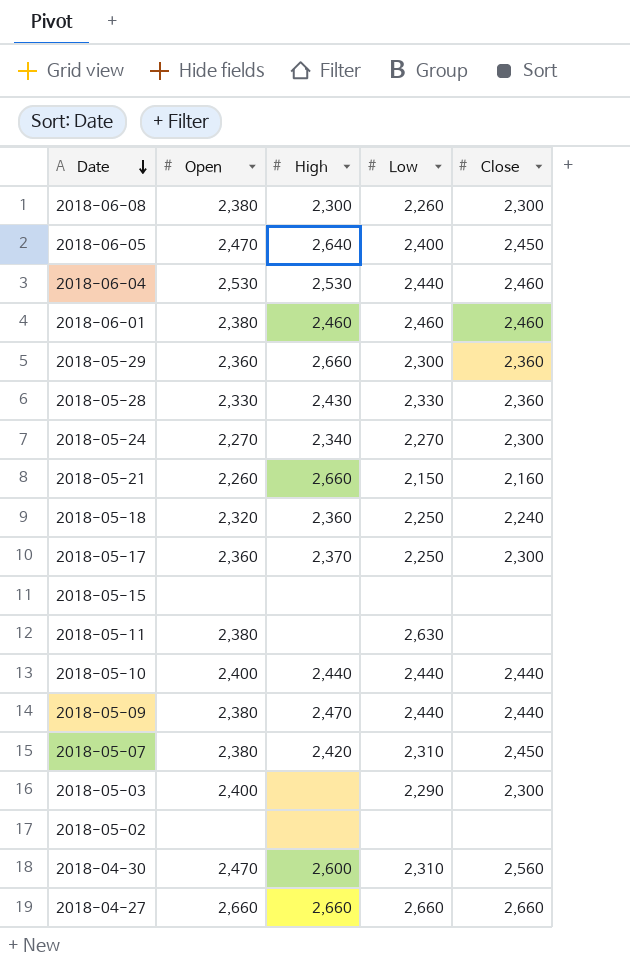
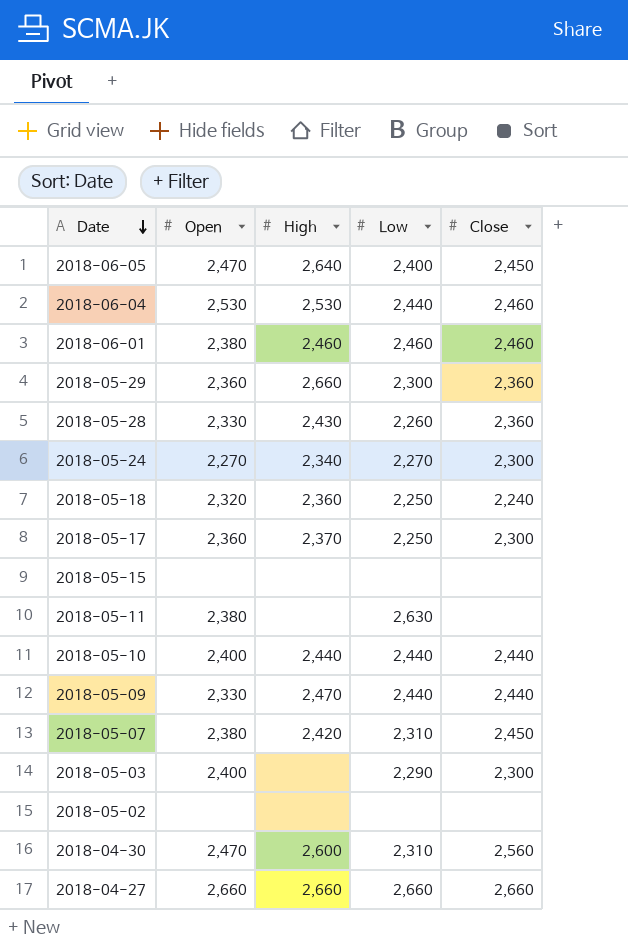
row 2018-06-08: 2,380 | 2,300 | 2,260 | 2,300 -> none
row 2018-05-21: 2,260 | 2,660 | 2,150 | 2,160 -> none
2018-05-28 | Low: 2,330 -> 2,260
2018-05-09 | Open: 2,380 -> 2,330

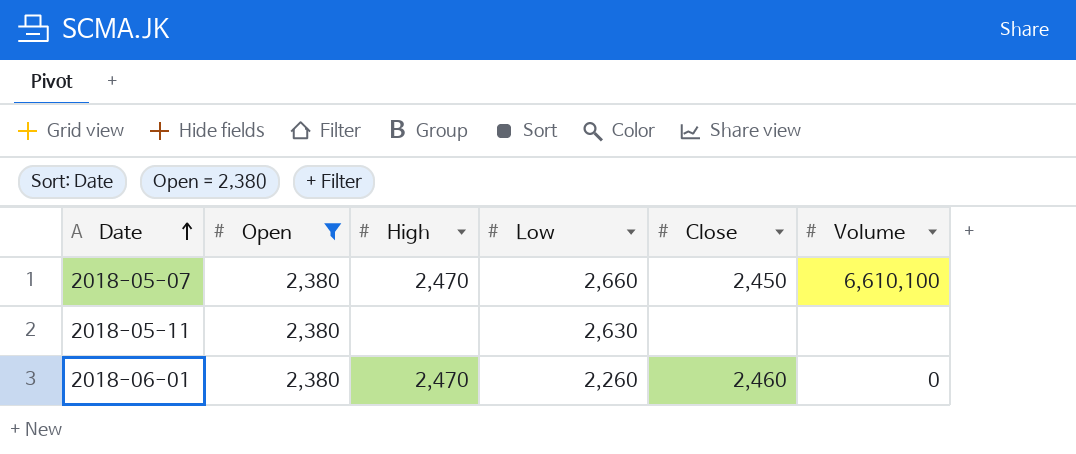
filter: none -> Open = 2,380
row order: Date descending -> Date ascending
column Volume | position: none -> 6
2018-05-07 | High: 2,420 -> 2,470
2018-05-07 | Low: 2,310 -> 2,660
2018-06-01 | High: 2,460 -> 2,470
2018-06-01 | Low: 2,460 -> 2,260

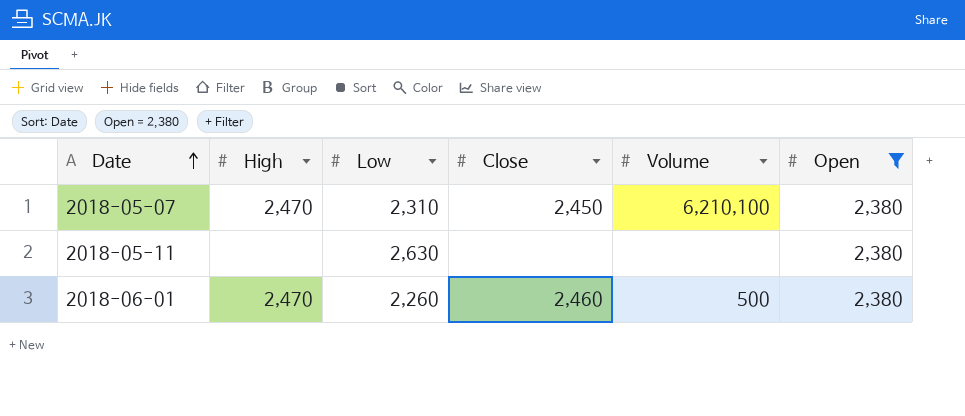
column Open | position: 2 -> 6
2018-05-07 | Low: 2,660 -> 2,310
2018-05-07 | Volume: 6,610,100 -> 6,210,100
2018-06-01 | Volume: 0 -> 500

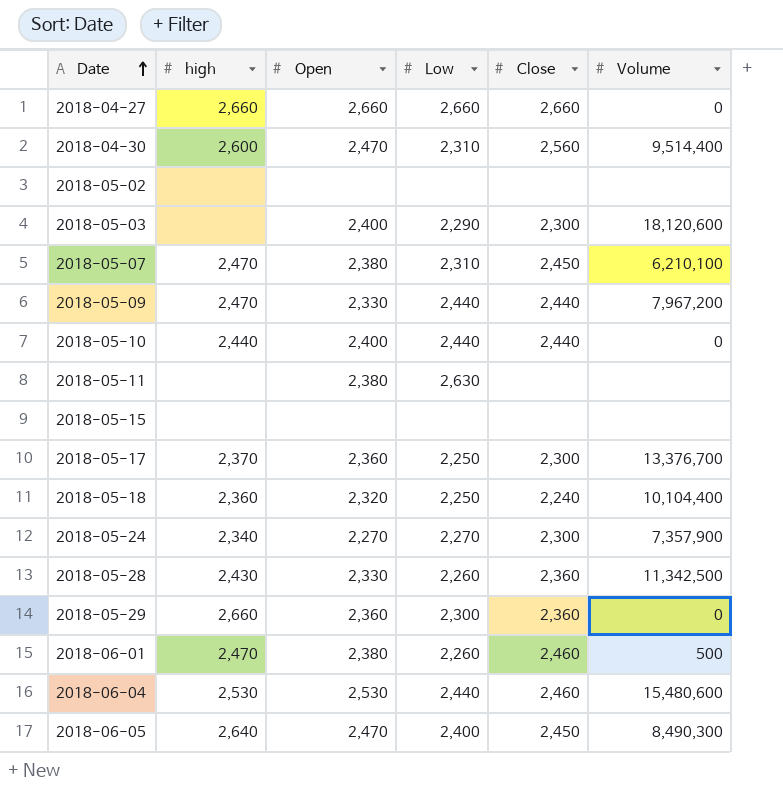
filter: Open = 2,380 -> none
column name: High -> high
column Open | position: 6 -> 3

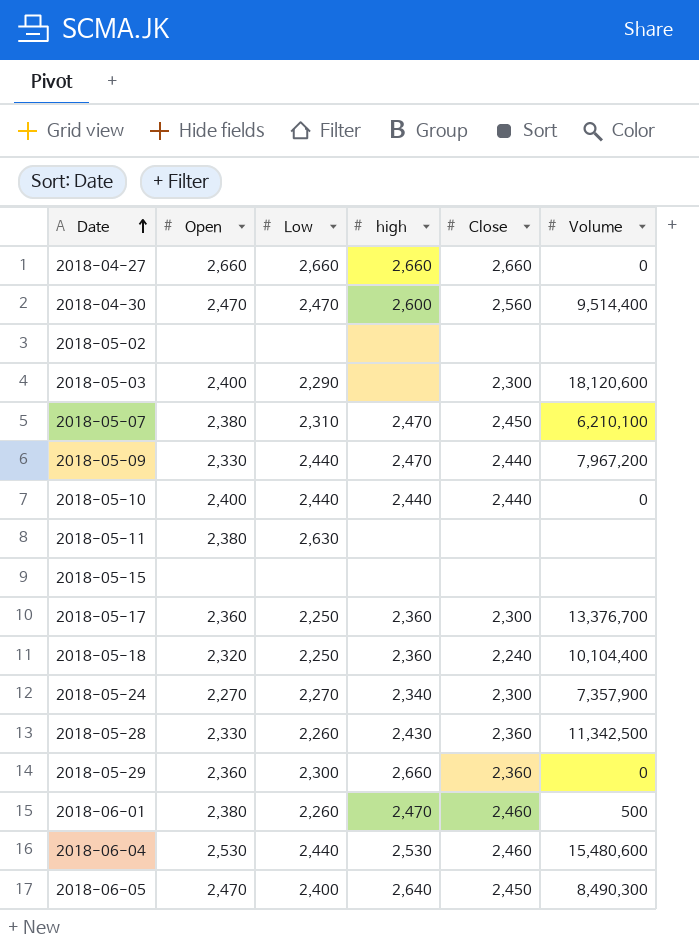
column high | position: 2 -> 4
2018-04-30 | Low: 2,310 -> 2,470
2018-05-17 | high: 2,370 -> 2,360

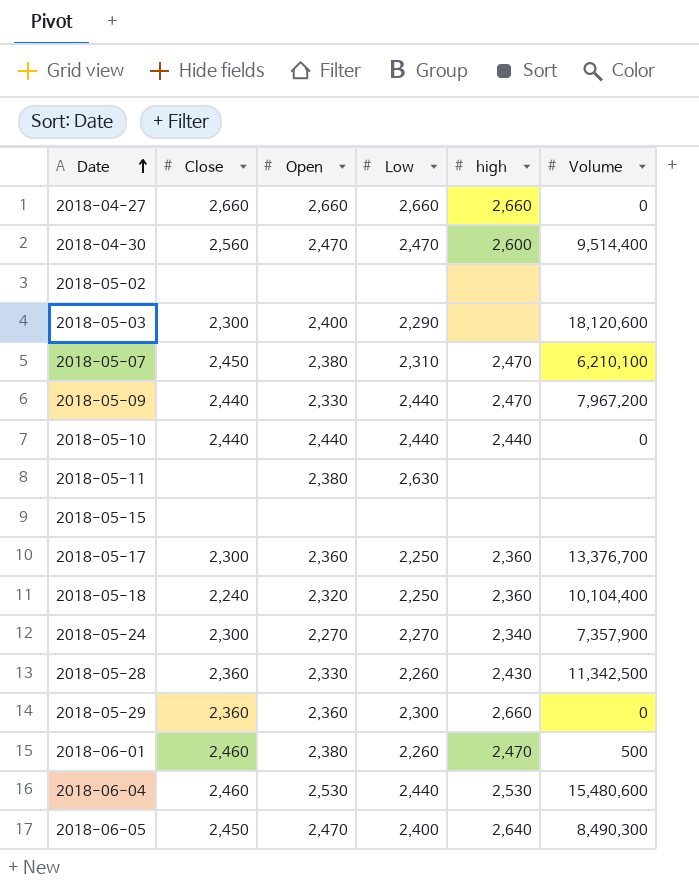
column Close | position: 5 -> 2
2018-05-10 | Open: 2,400 -> 2,440

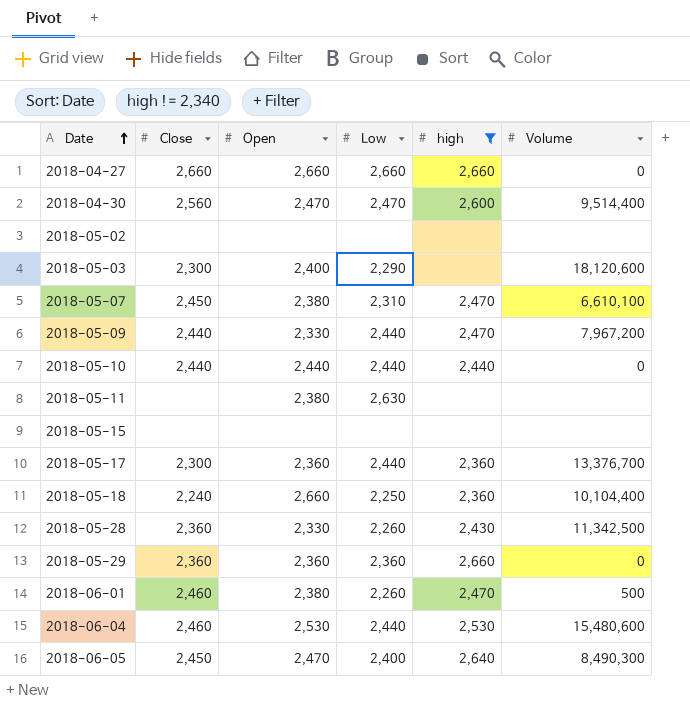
filter: none -> high != 2,340
2018-05-07 | Volume: 6,210,100 -> 6,610,100
2018-05-17 | Low: 2,250 -> 2,440
2018-05-18 | Open: 2,320 -> 2,660
2018-05-29 | Low: 2,300 -> 2,360

